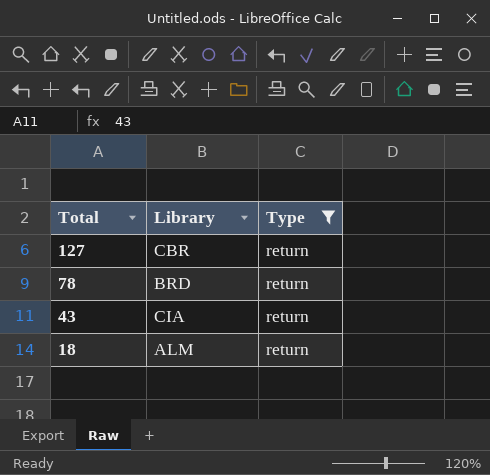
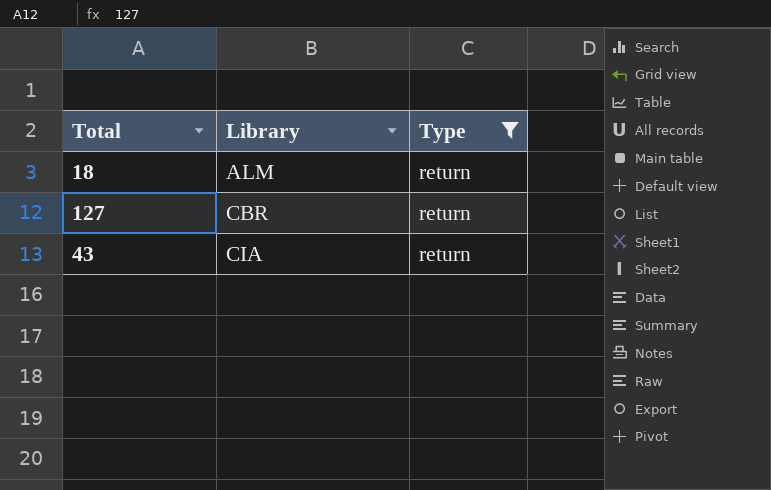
row order: Total descending -> Library ascending
row 78: BRD | return -> none

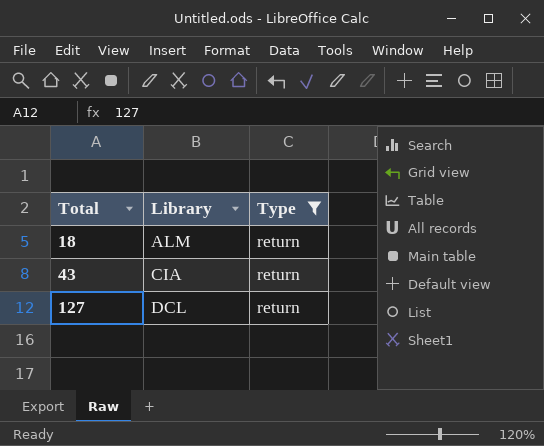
row order: Library ascending -> Total ascending
127 | Library: CBR -> DCL

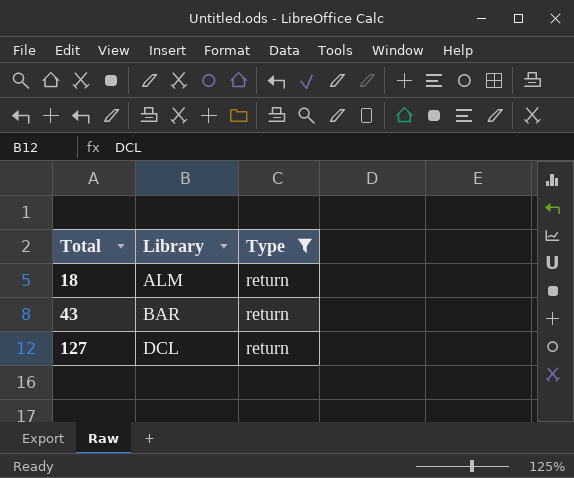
43 | Library: CIA -> BAR

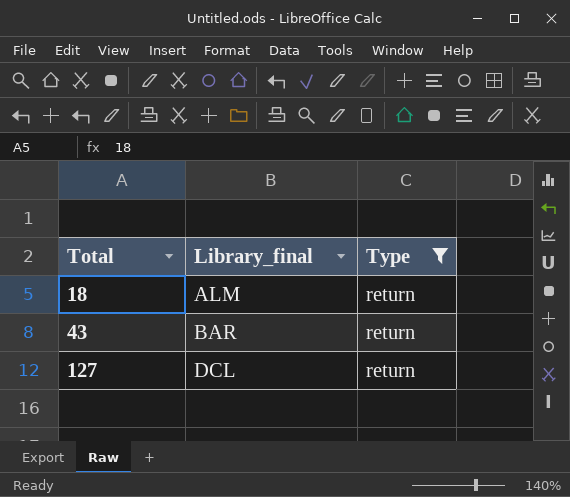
column name: Library -> Library_final

